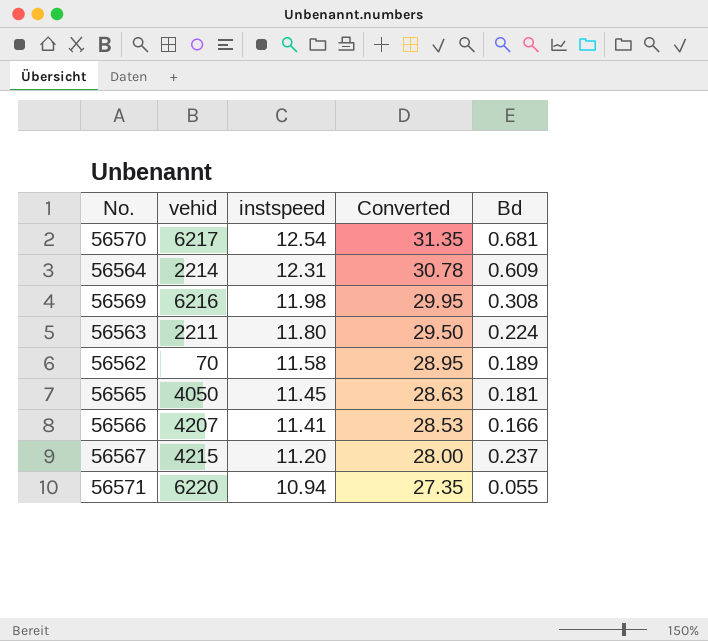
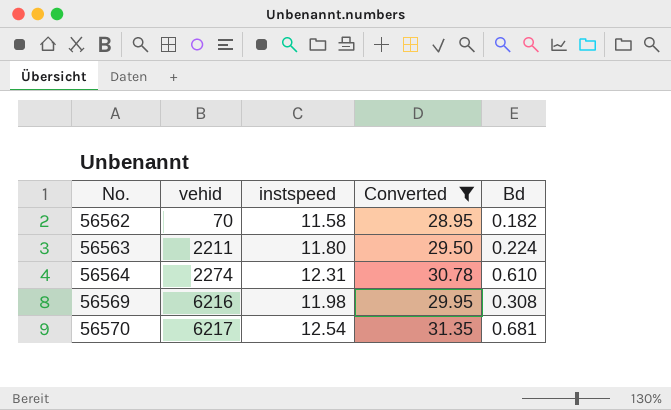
filter: none -> Converted >= 28.95
row order: instspeed descending -> No. ascending
56562 | Bd: 0.189 -> 0.182
56564 | vehid: 2214 -> 2274
56564 | Bd: 0.609 -> 0.610

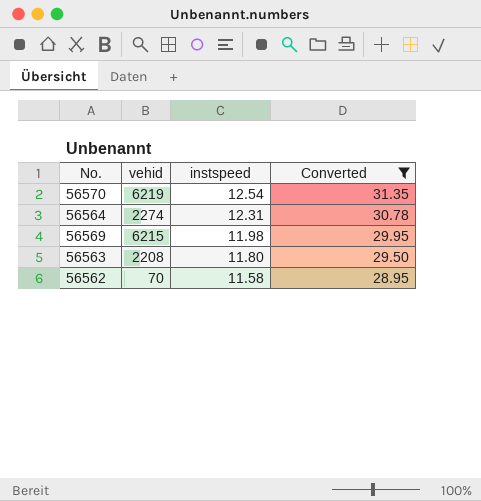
row order: No. ascending -> instspeed descending
column Bd | position: 5 -> none
56570 | vehid: 6217 -> 6219
56569 | vehid: 6216 -> 6215
56563 | vehid: 2211 -> 2208

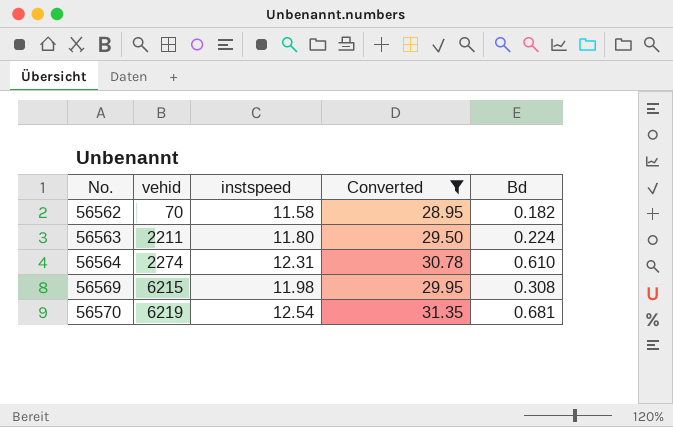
row order: instspeed descending -> No. ascending
column Bd | position: none -> 5
56563 | vehid: 2208 -> 2211

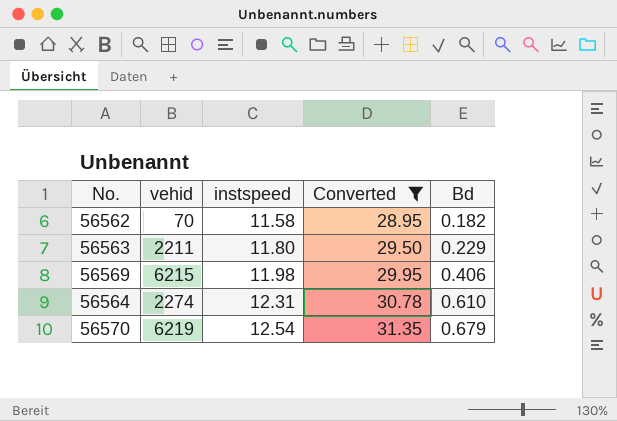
row order: No. ascending -> instspeed ascending
56563 | Bd: 0.224 -> 0.229
56569 | Bd: 0.308 -> 0.406
56570 | Bd: 0.681 -> 0.679

